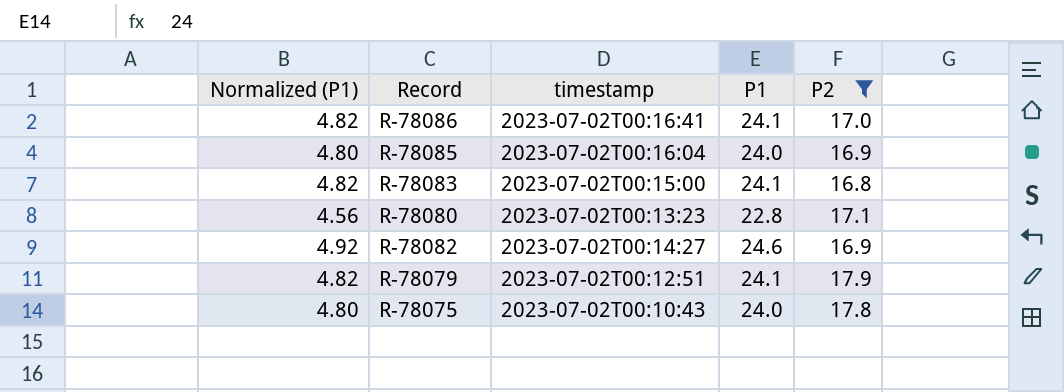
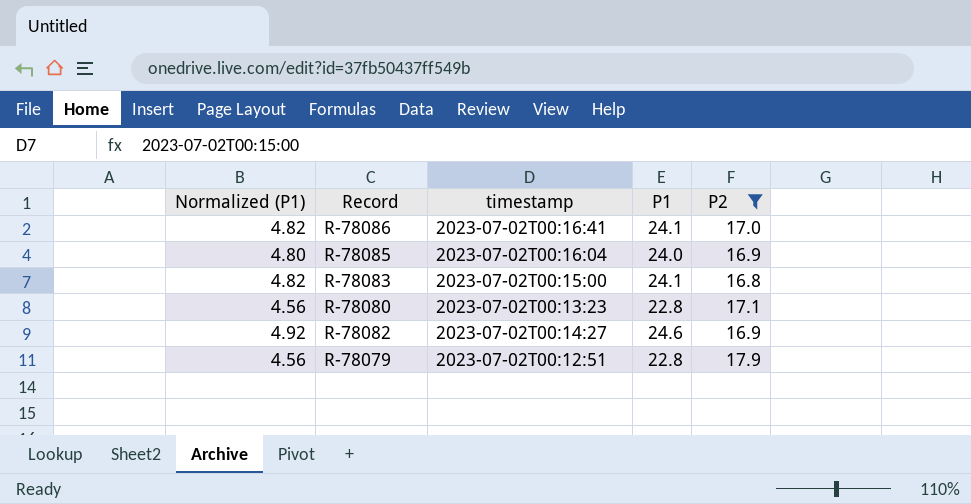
row R-78075: 4.80 | 2023-07-02T00:10:43 | 24.0 | 17.8 -> none
R-78079 | Normalized (P1): 4.82 -> 4.56
R-78079 | P1: 24.1 -> 22.8

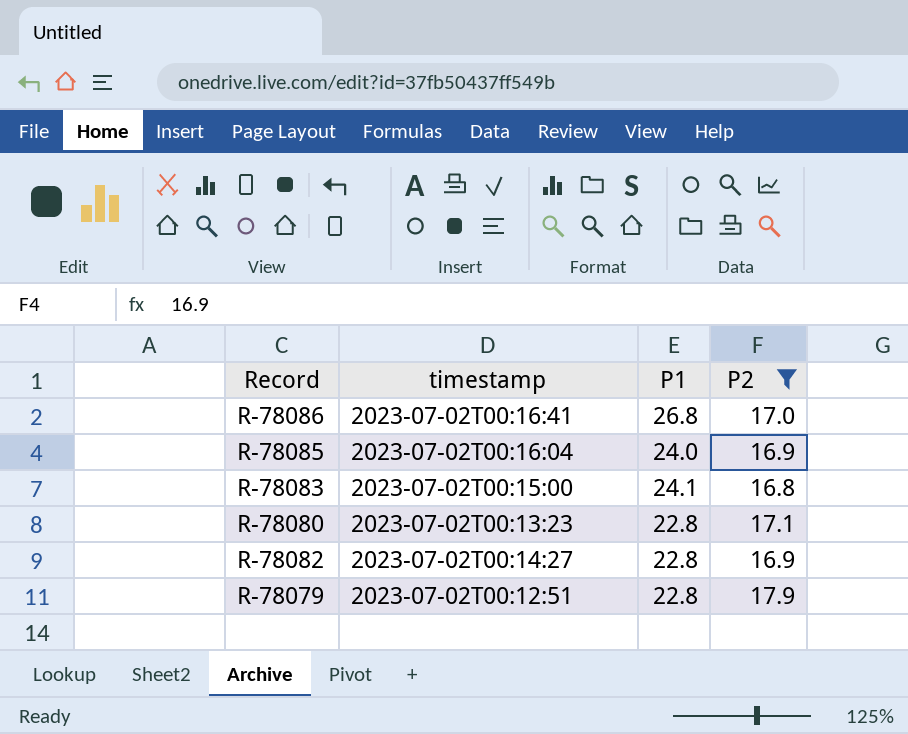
column Normalized (P1) | formula: [P1] * 0.2 -> none
R-78086 | P1: 24.1 -> 26.8
R-78082 | P1: 24.6 -> 22.8

